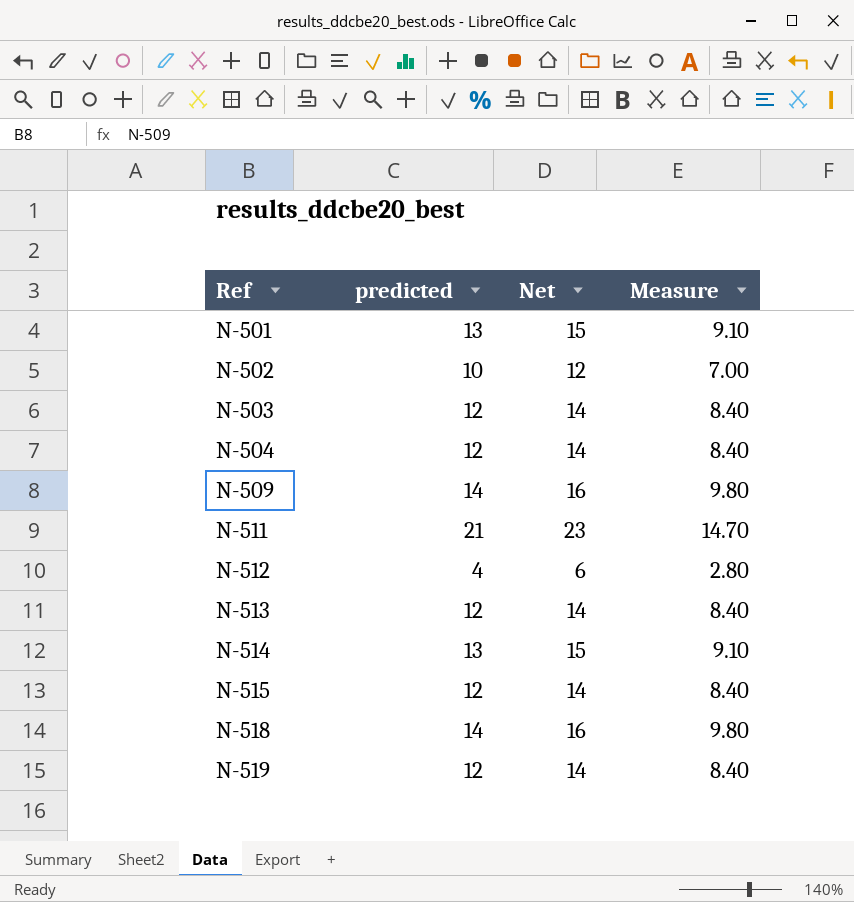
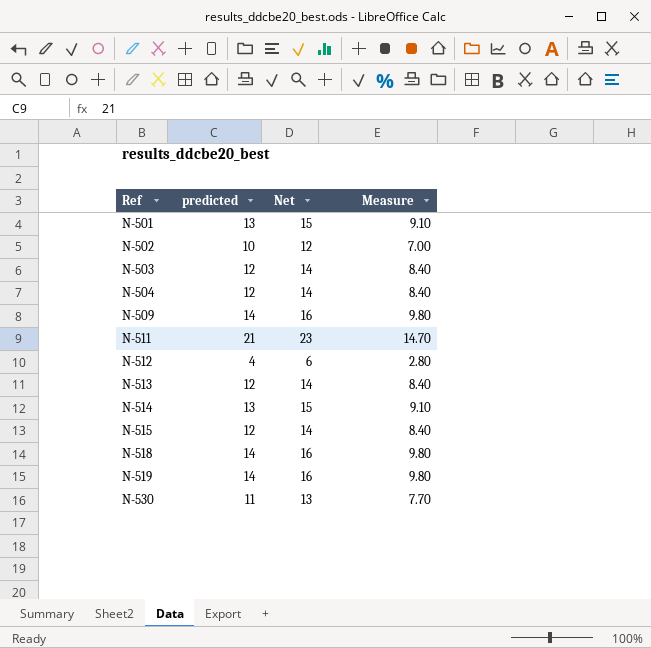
N-519 | predicted: 12 -> 14
N-519 | Net: 14 -> 16
N-519 | Measure: 8.40 -> 9.80
row N-530: none -> 11 | 13 | 7.70

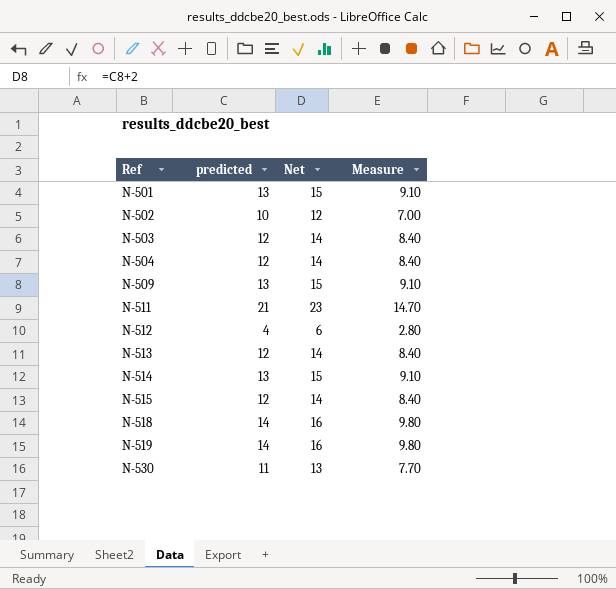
N-509 | predicted: 14 -> 13
N-509 | Net: 16 -> 15
N-509 | Measure: 9.80 -> 9.10

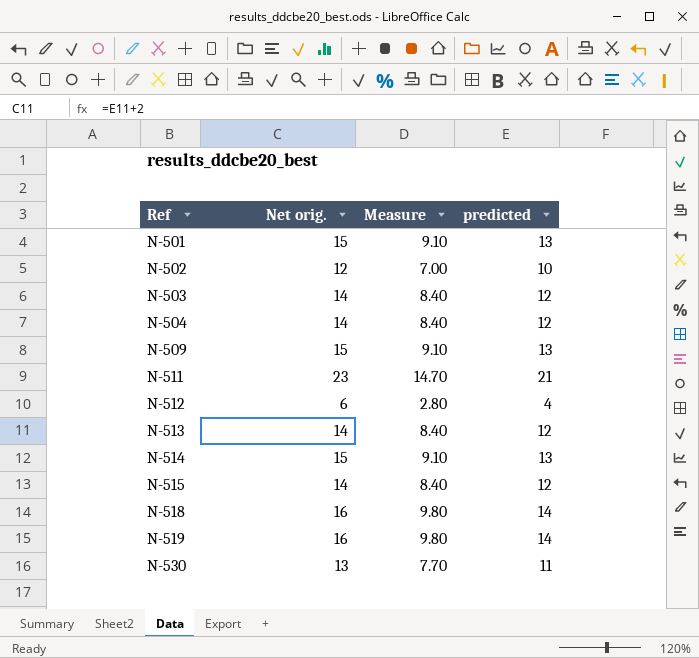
column name: Net -> Net orig.
column predicted | position: 2 -> 4

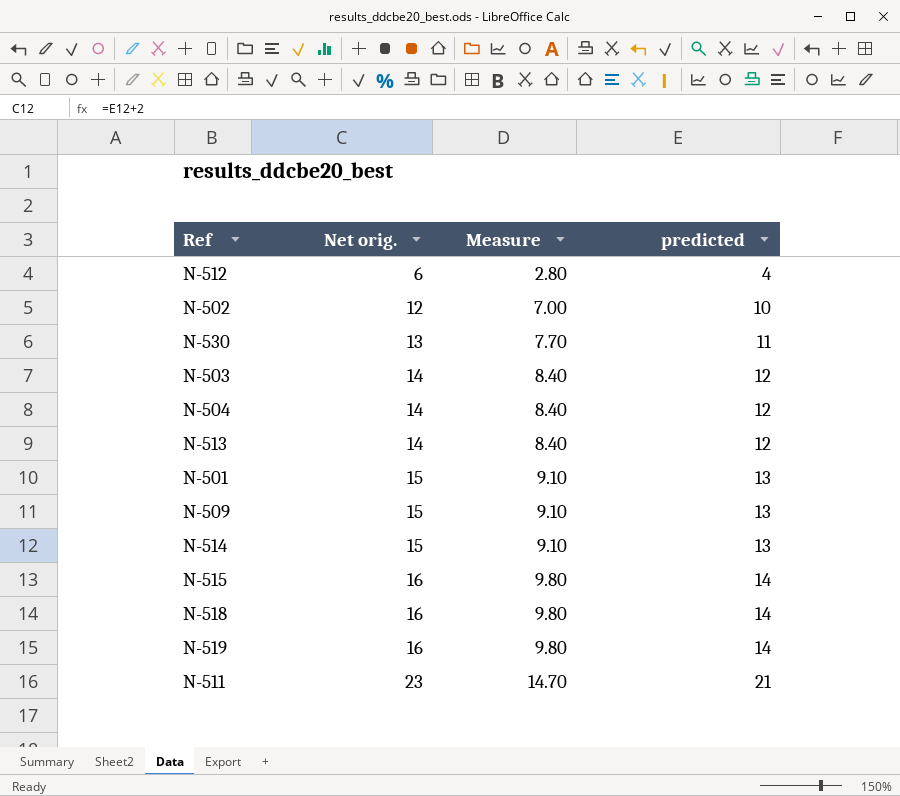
row order: Ref ascending -> Net orig. ascending
N-515 | Net orig.: 14 -> 16
N-515 | Measure: 8.40 -> 9.80
N-515 | predicted: 12 -> 14

